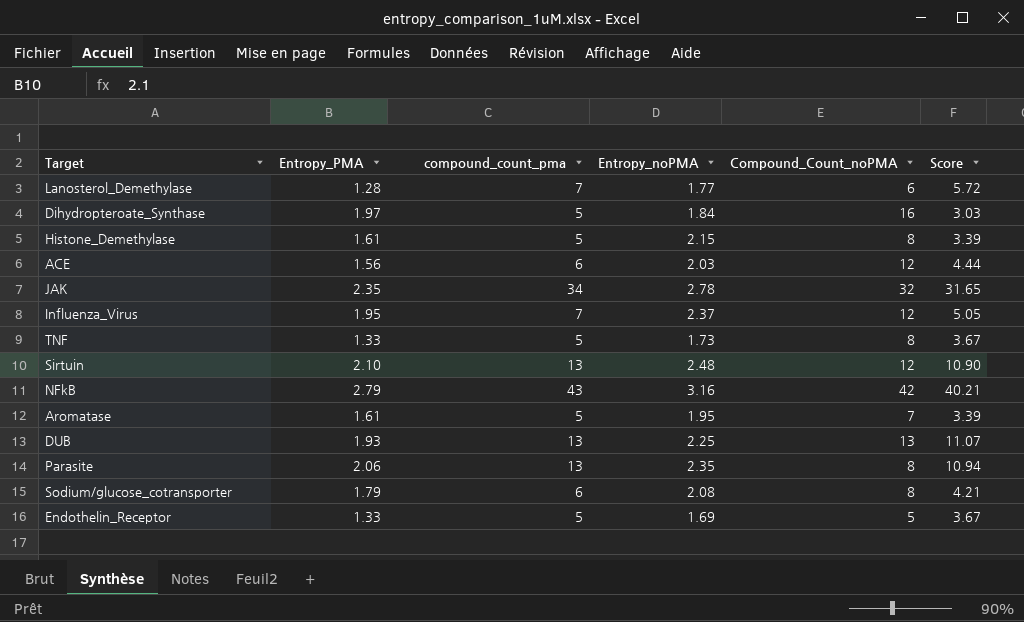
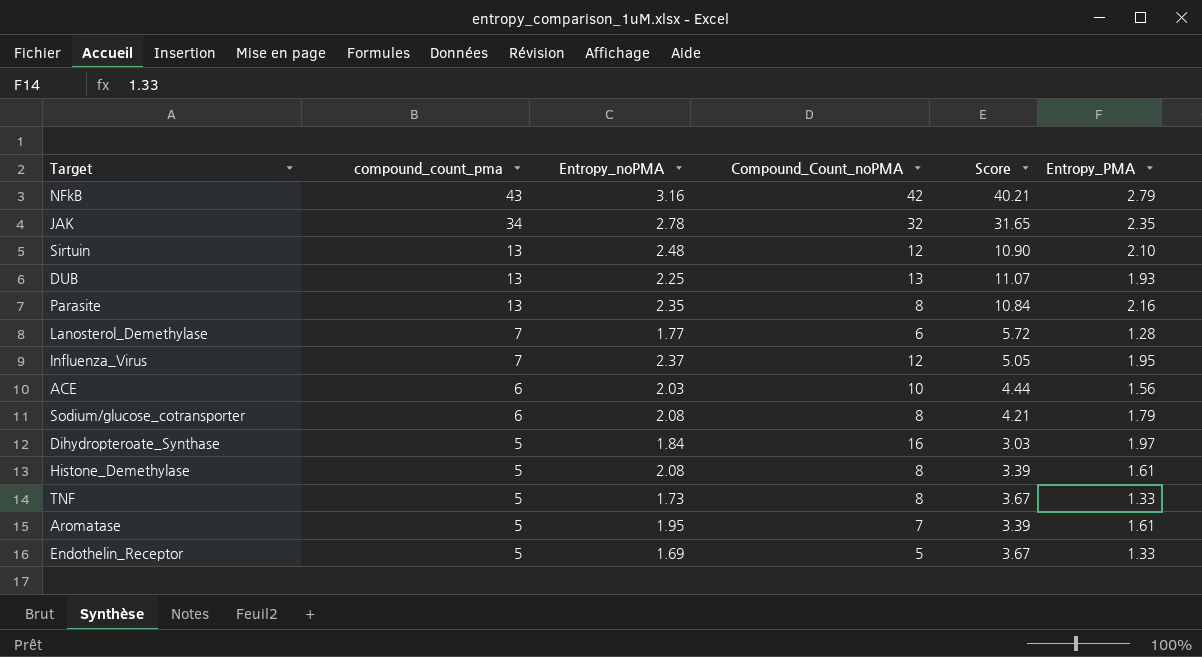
row order: none -> compound_count_pma descending
column Entropy_PMA | position: 2 -> 6
Parasite | Score: 10.94 -> 10.84
Parasite | Entropy_PMA: 2.06 -> 2.16
ACE | Compound_Count_noPMA: 12 -> 10
Histone_Demethylase | Entropy_noPMA: 2.15 -> 2.08

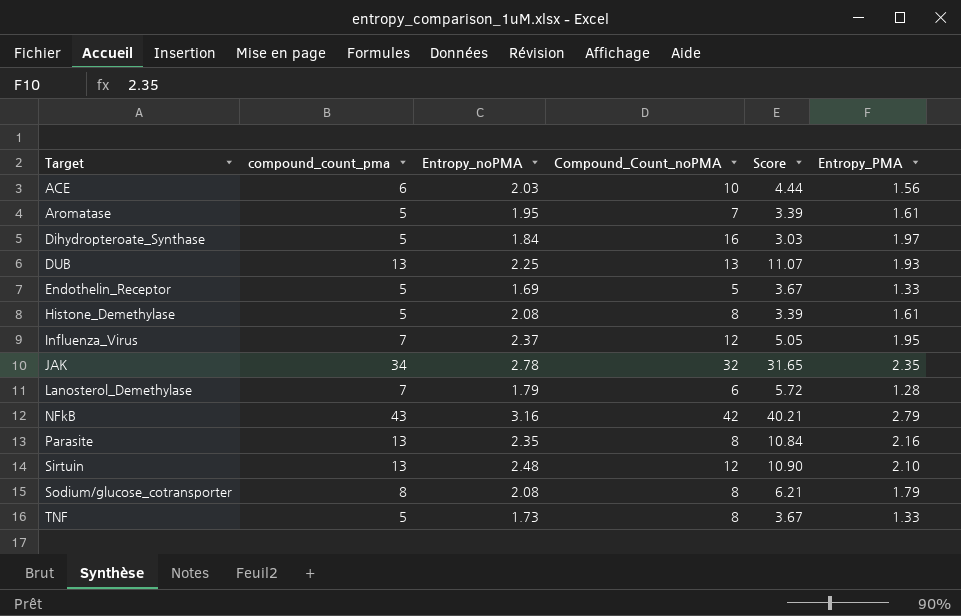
row order: compound_count_pma descending -> Target ascending
Lanosterol_Demethylase | Entropy_noPMA: 1.77 -> 1.79
Sodium/glucose_cotransporter | compound_count_pma: 6 -> 8
Sodium/glucose_cotransporter | Score: 4.21 -> 6.21

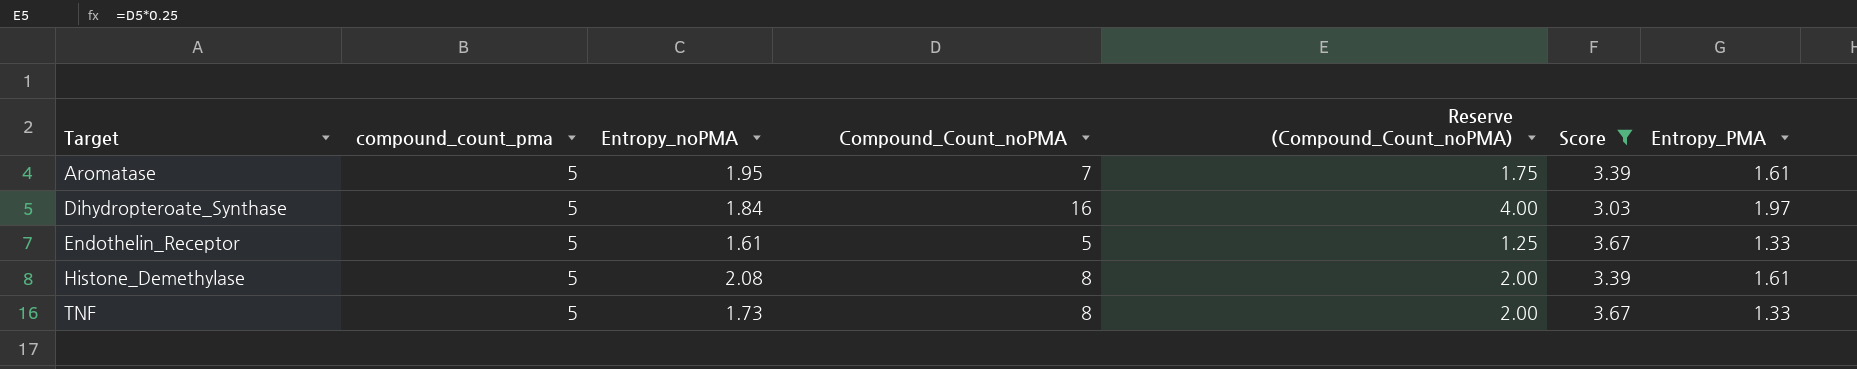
filter: none -> Score <= 3.67
column Reserve (Compound_Count_noPMA) | formula: none -> [Compound_Count_noPMA] * 0.25
Endothelin_Receptor | Entropy_noPMA: 1.69 -> 1.61

